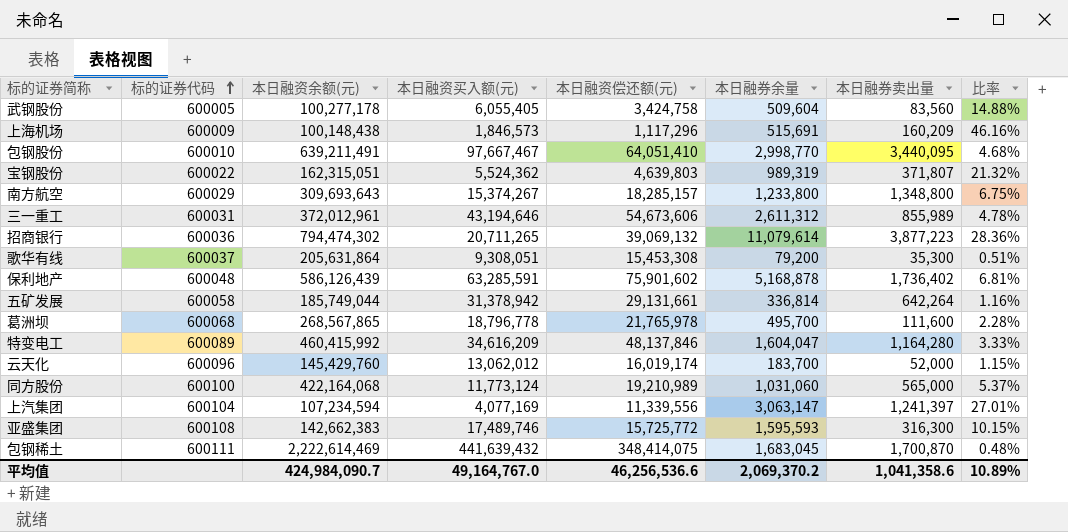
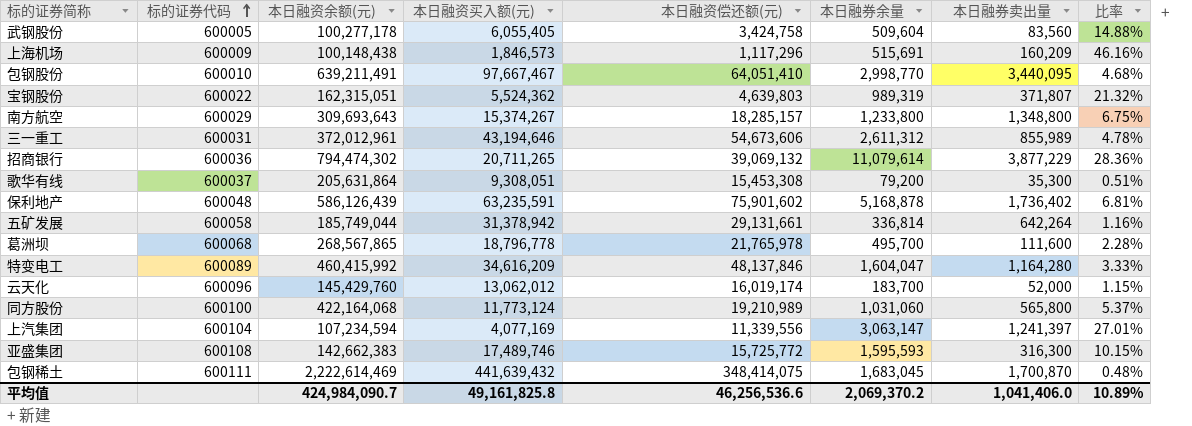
招商银行 | 本日融券卖出量: 3,877,223 -> 3,877,229
保利地产 | 本日融资买入额(元): 63,285,591 -> 63,235,591
同方股份 | 本日融券卖出量: 565,000 -> 565,800
平均值 | 本日融资买入额(元): 49,164,767.0 -> 49,161,825.8
平均值 | 本日融券卖出量: 1,041,358.6 -> 1,041,406.0

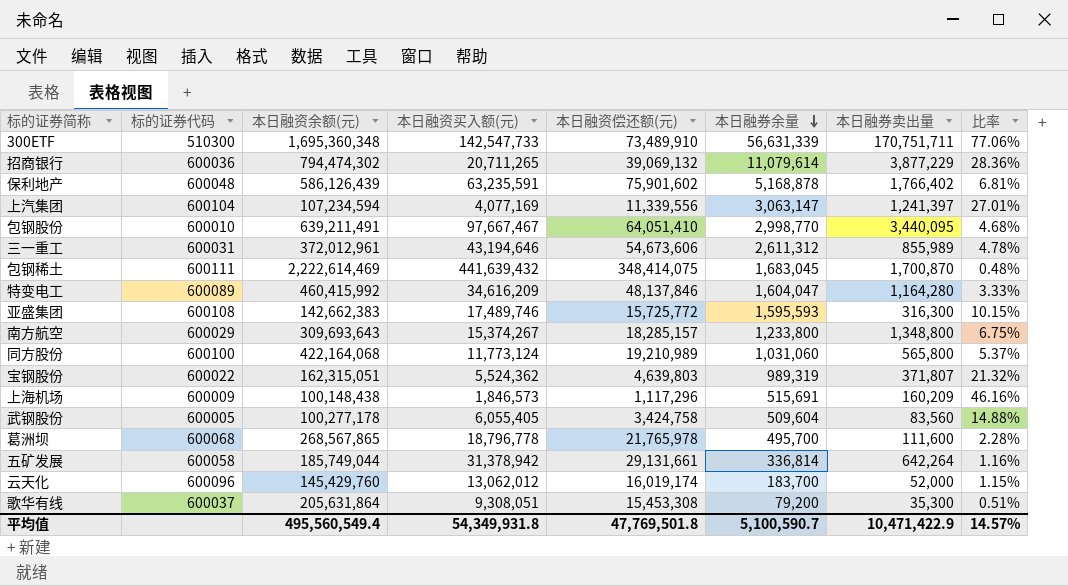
row order: 标的证券代码 ascending -> 本日融券余量 descending
row 300ETF: none -> 510300 | 1,695,360,348 | 142,547,733 | 73,489,910 | 56,631,339 | 170,751,711 | 77.06%
保利地产 | 本日融券卖出量: 1,736,402 -> 1,766,402
平均值 | 本日融资余额(元): 424,984,090.7 -> 495,560,549.4
平均值 | 本日融资买入额(元): 49,161,825.8 -> 54,349,931.8
平均值 | 本日融资偿还额(元): 46,256,536.6 -> 47,769,501.8
平均值 | 本日融券余量: 2,069,370.2 -> 5,100,590.7
平均值 | 本日融券卖出量: 1,041,406.0 -> 10,471,422.9
平均值 | 比率: 10.89% -> 14.57%

